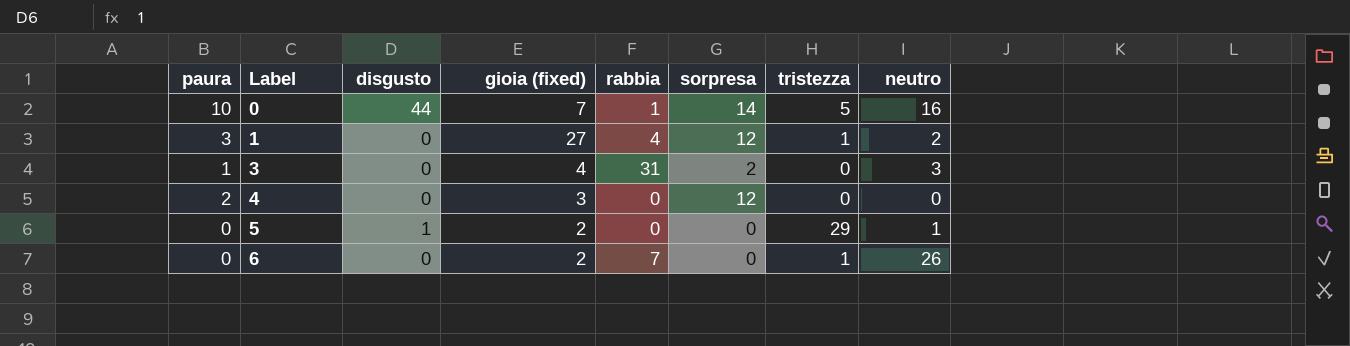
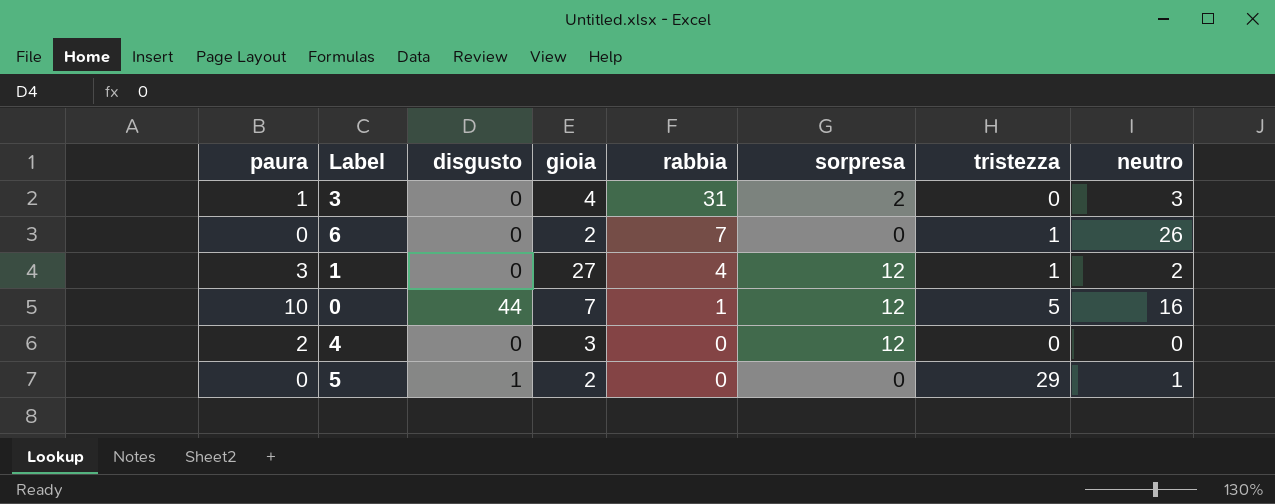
row order: Label ascending -> rabbia descending
column name: gioia (fixed) -> gioia
0 | sorpresa: 14 -> 12

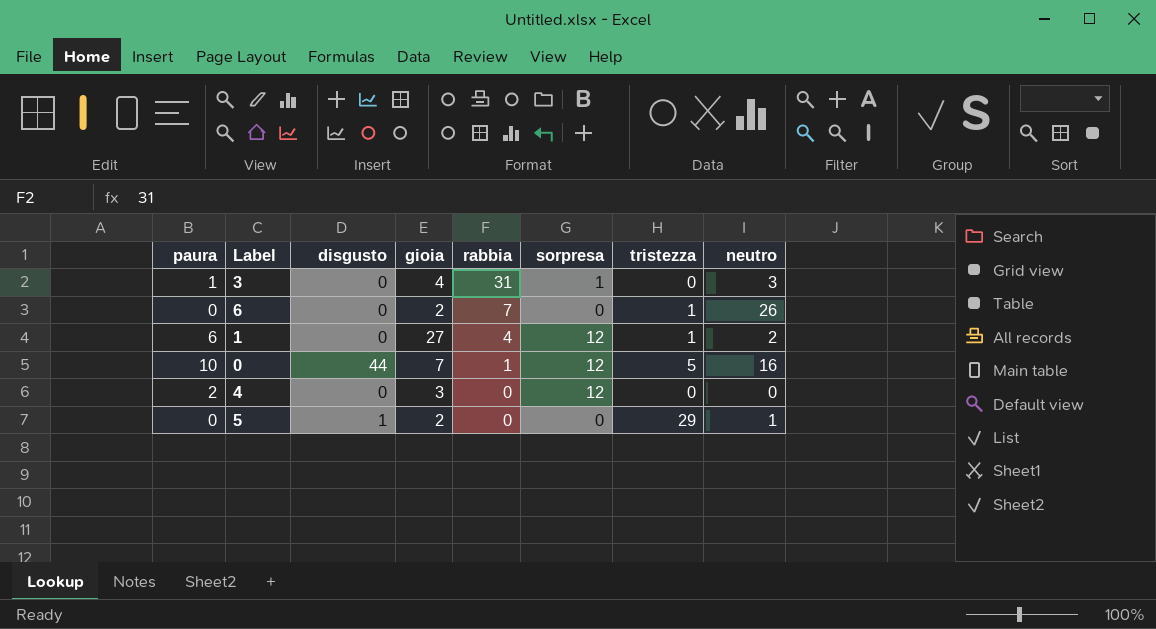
3 | sorpresa: 2 -> 1
1 | paura: 3 -> 6

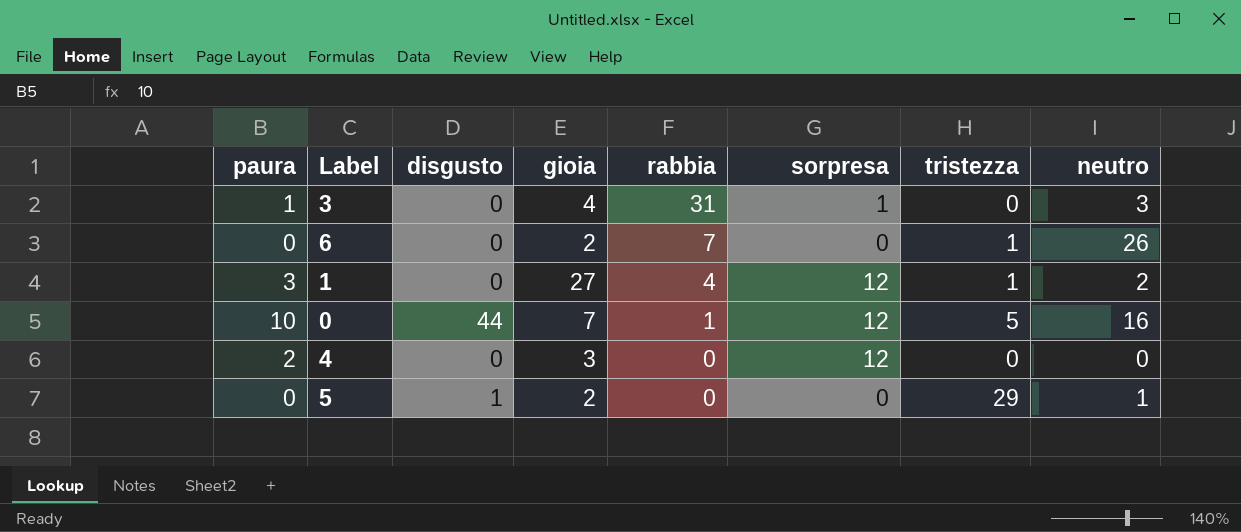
1 | paura: 6 -> 3

